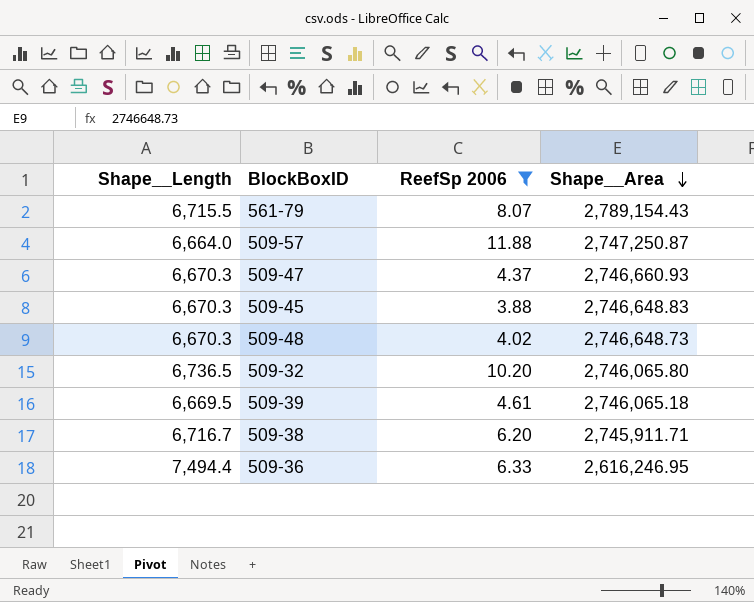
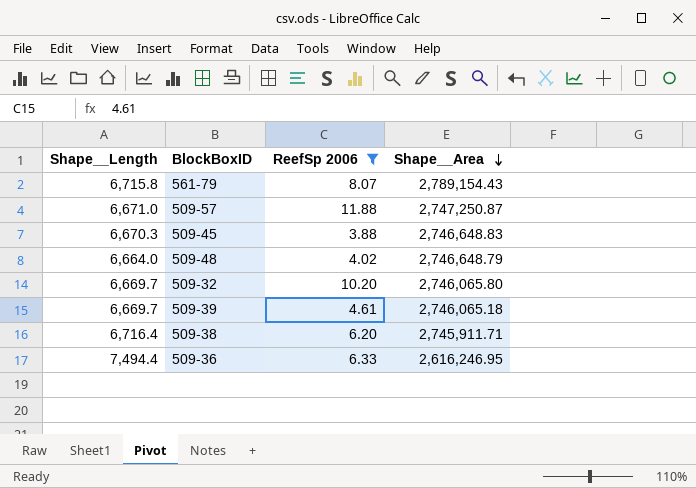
row 509-47: 6,670.3 | 4.37 | 2,746,660.93 -> none
561-79 | Shape__Length: 6,715.5 -> 6,715.8
509-57 | Shape__Length: 6,664.0 -> 6,671.0
509-48 | Shape__Length: 6,670.3 -> 6,664.0
509-48 | Shape__Area: 2,746,648.73 -> 2,746,648.79
509-32 | Shape__Length: 6,736.5 -> 6,669.7
509-39 | Shape__Length: 6,669.5 -> 6,669.7
509-38 | Shape__Length: 6,716.7 -> 6,716.4

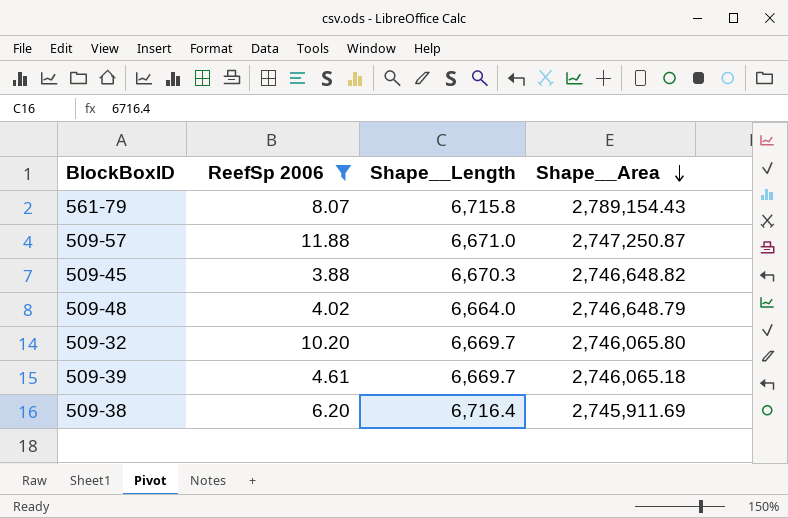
column Shape__Length | position: 1 -> 3
row 509-36: 7,494.4 | 6.33 | 2,616,246.95 -> none
509-45 | Shape__Area: 2,746,648.83 -> 2,746,648.82
509-38 | Shape__Area: 2,745,911.71 -> 2,745,911.69

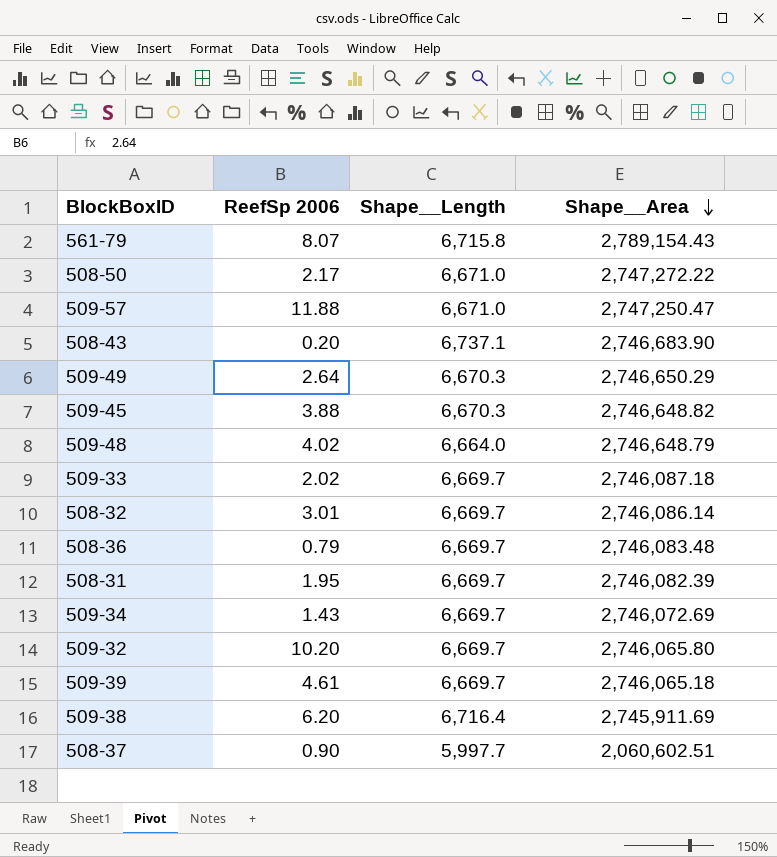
filter: ReefSp 2006 >= 3.88 -> none
509-57 | Shape__Area: 2,747,250.87 -> 2,747,250.47

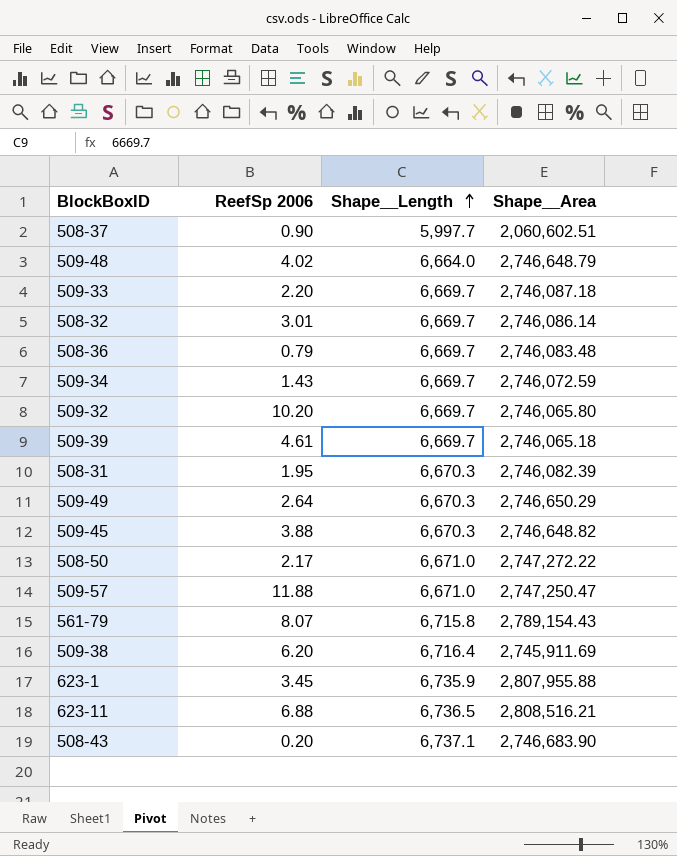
row order: Shape__Area descending -> Shape__Length ascending
509-33 | ReefSp 2006: 2.02 -> 2.20
509-34 | Shape__Area: 2,746,072.69 -> 2,746,072.59
508-31 | Shape__Length: 6,669.7 -> 6,670.3
row 623-1: none -> 3.45 | 6,735.9 | 2,807,955.88
row 623-11: none -> 6.88 | 6,736.5 | 2,808,516.21

